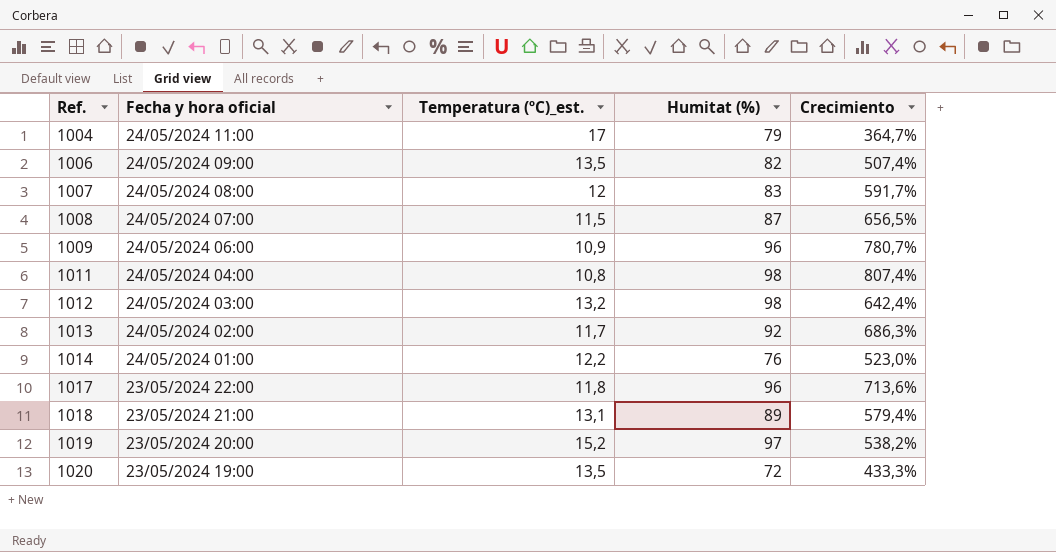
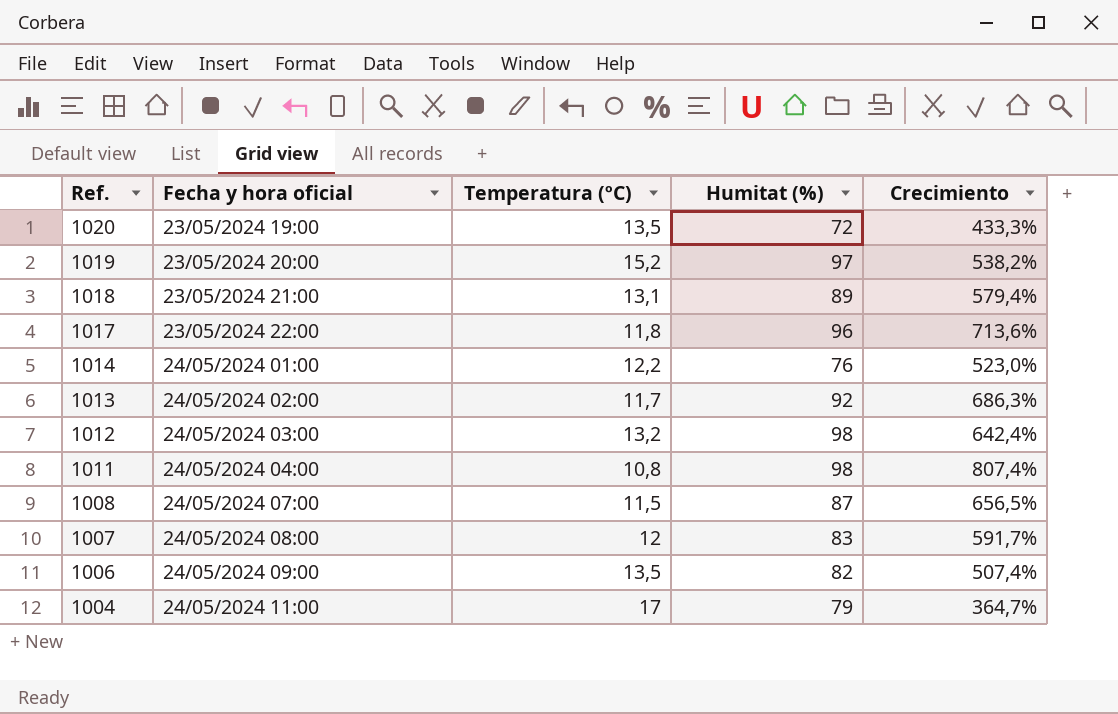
row order: Ref. ascending -> Ref. descending
column name: Temperatura (ºC)_est. -> Temperatura (ºC)
row 1009: 24/05/2024 06:00 | 10,9 | 96 | 780,7% -> none

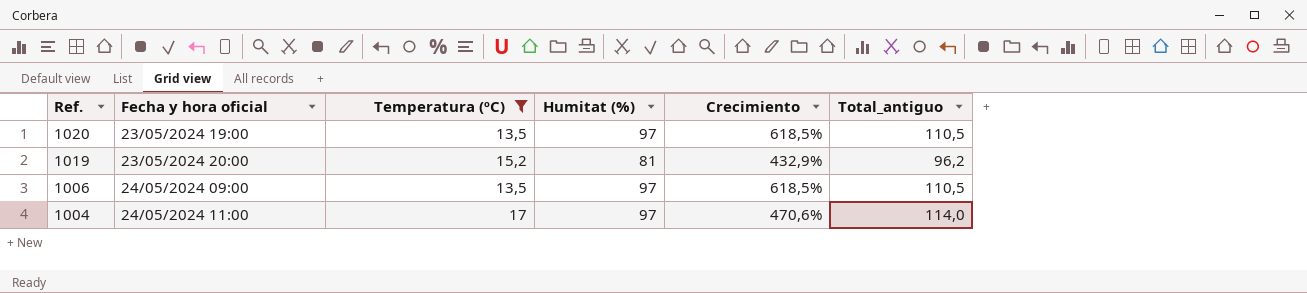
filter: none -> Temperatura (ºC) >= 13,5
column Total_antiguo | formula: none -> [Temperatura (ºC)] + [Humitat (%)]
1020 | Humitat (%): 72 -> 97
1020 | Crecimiento: 433,3% -> 618,5%
1019 | Humitat (%): 97 -> 81
1019 | Crecimiento: 538,2% -> 432,9%
1006 | Humitat (%): 82 -> 97
1006 | Crecimiento: 507,4% -> 618,5%
1004 | Humitat (%): 79 -> 97
1004 | Crecimiento: 364,7% -> 470,6%

